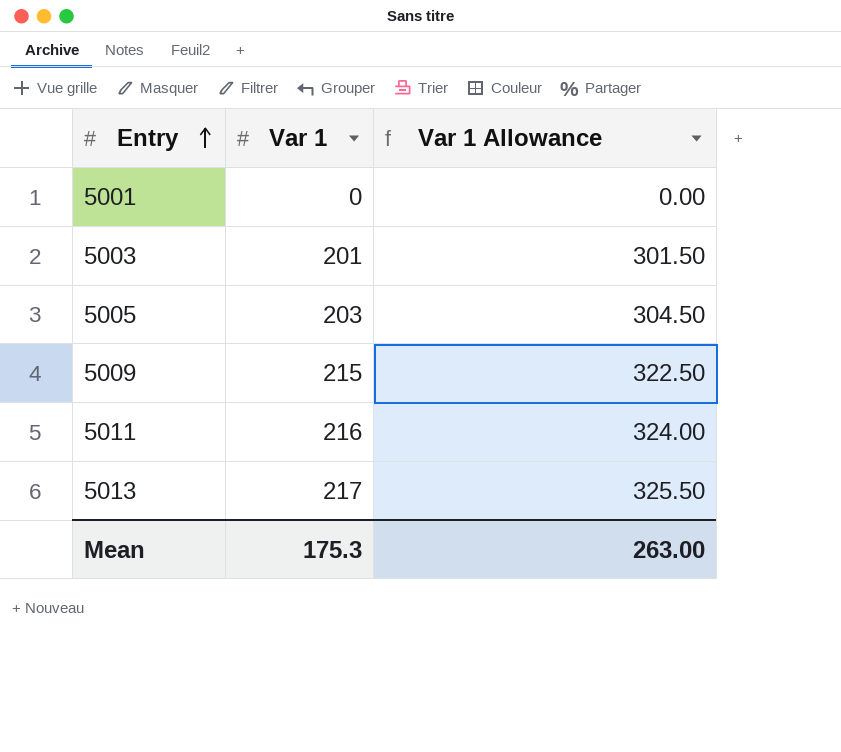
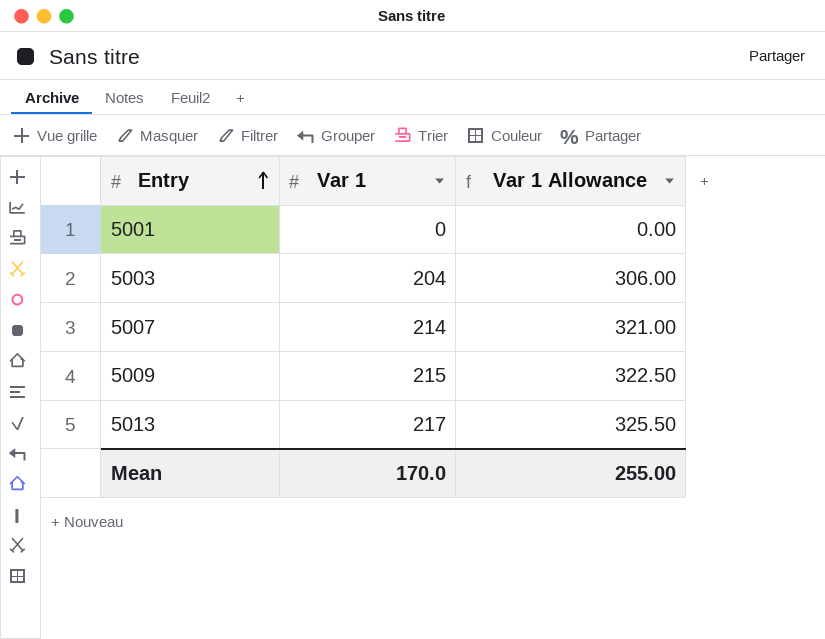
row 5005: 203 | 304.50 -> none
row 5011: 216 | 324.00 -> none
5003 | Var 1: 201 -> 204
5003 | Var 1 Allowance: 301.50 -> 306.00
row 5007: none -> 214 | 321.00
Mean | Var 1: 175.3 -> 170.0
Mean | Var 1 Allowance: 263.00 -> 255.00

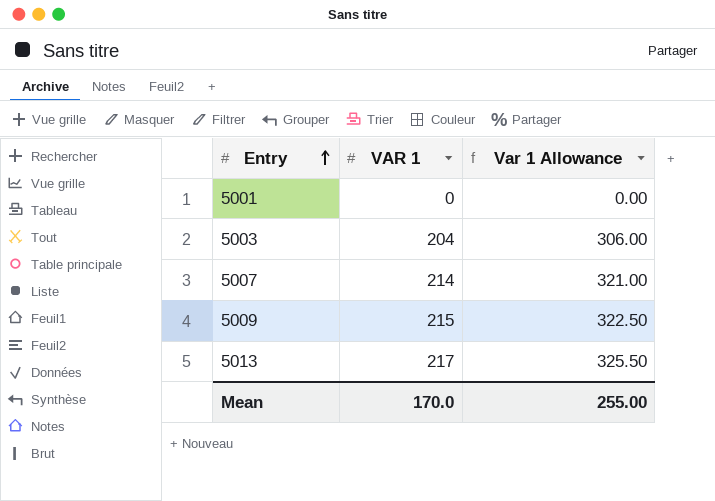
column name: Var 1 -> VAR 1

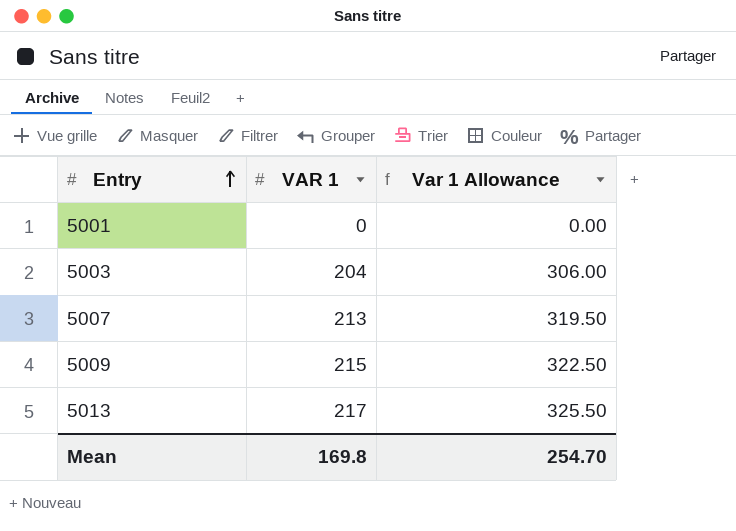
5007 | VAR 1: 214 -> 213
5007 | Var 1 Allowance: 321.00 -> 319.50
Mean | VAR 1: 170.0 -> 169.8
Mean | Var 1 Allowance: 255.00 -> 254.70

